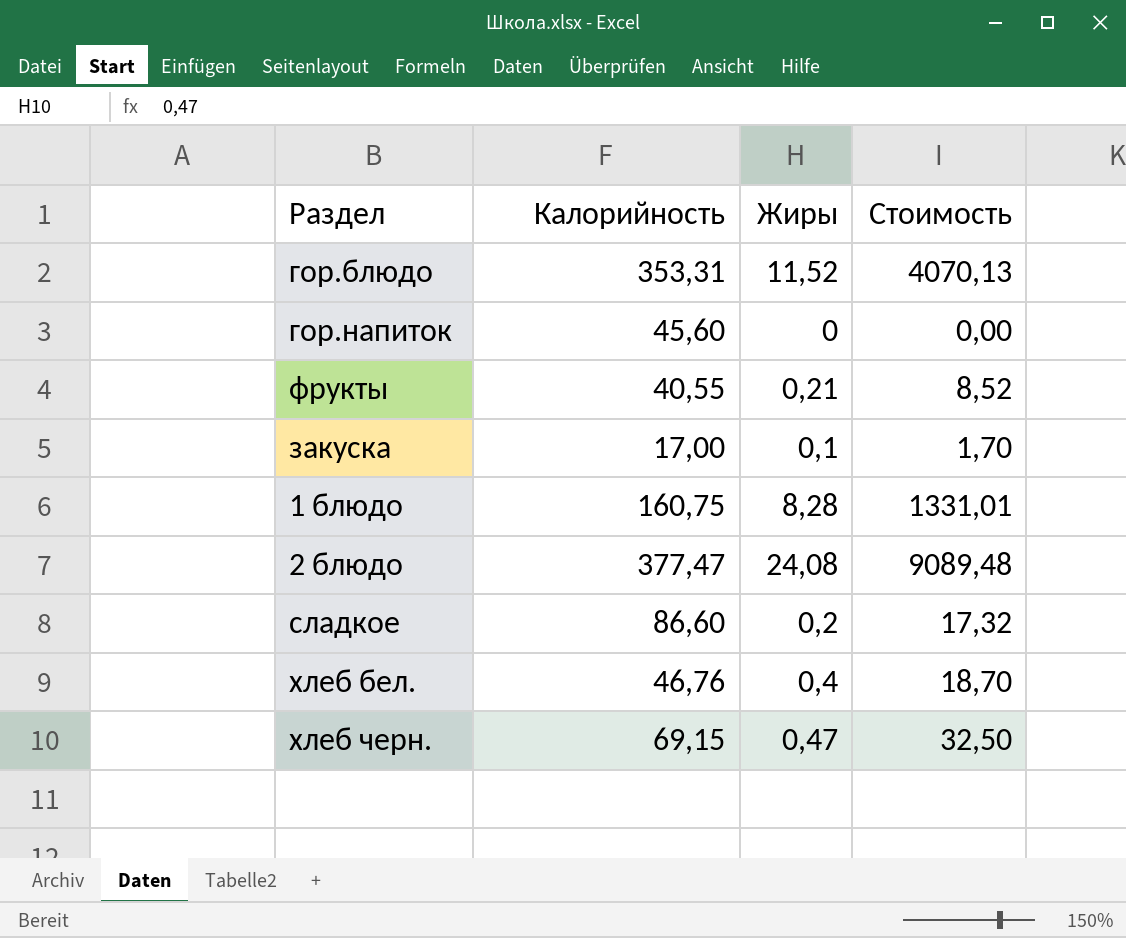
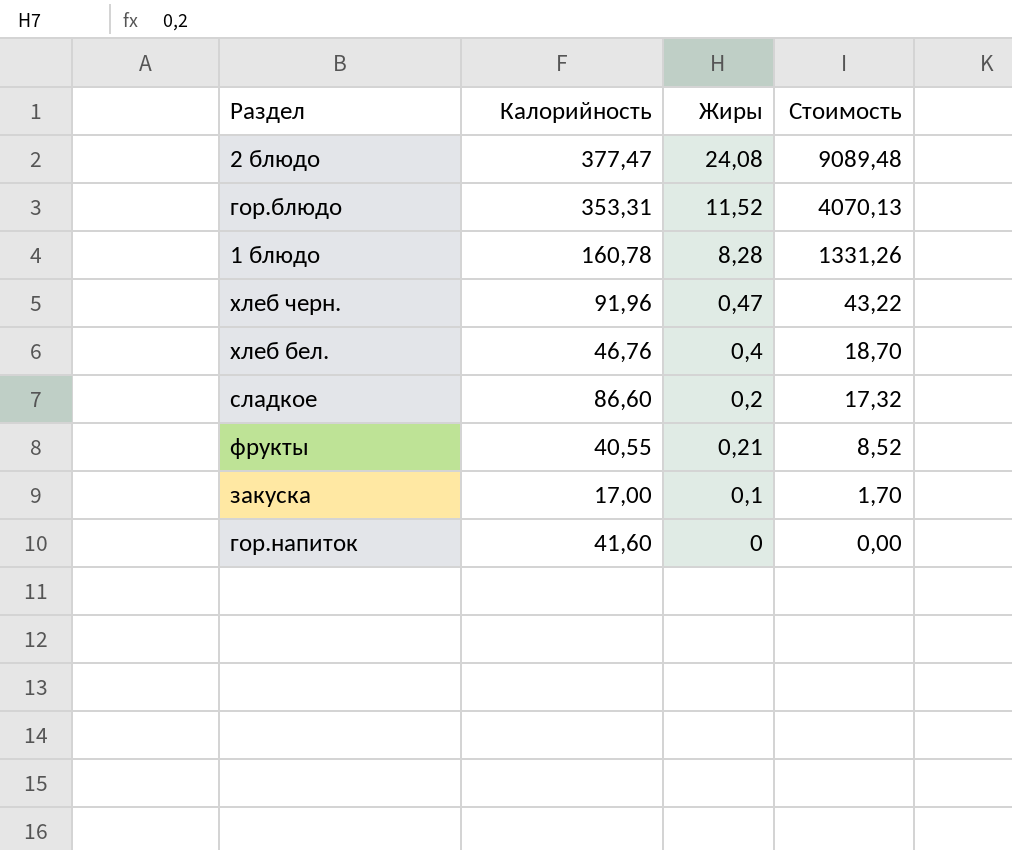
row order: none -> Стоимость descending
1 блюдо | Калорийность: 160,75 -> 160,78
1 блюдо | Стоимость: 1331,01 -> 1331,26
хлеб черн. | Калорийность: 69,15 -> 91,96
хлеб черн. | Стоимость: 32,50 -> 43,22
гор.напиток | Калорийность: 45,60 -> 41,60

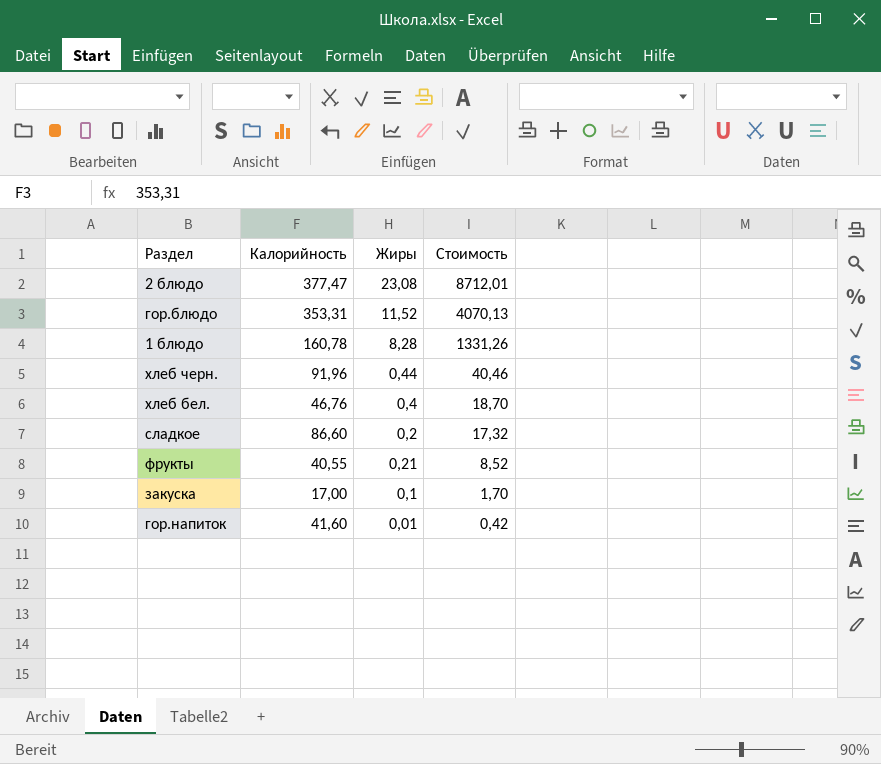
2 блюдо | Жиры: 24,08 -> 23,08
2 блюдо | Стоимость: 9089,48 -> 8712,01
хлеб черн. | Жиры: 0,47 -> 0,44
хлеб черн. | Стоимость: 43,22 -> 40,46
гор.напиток | Жиры: 0 -> 0,01
гор.напиток | Стоимость: 0,00 -> 0,42

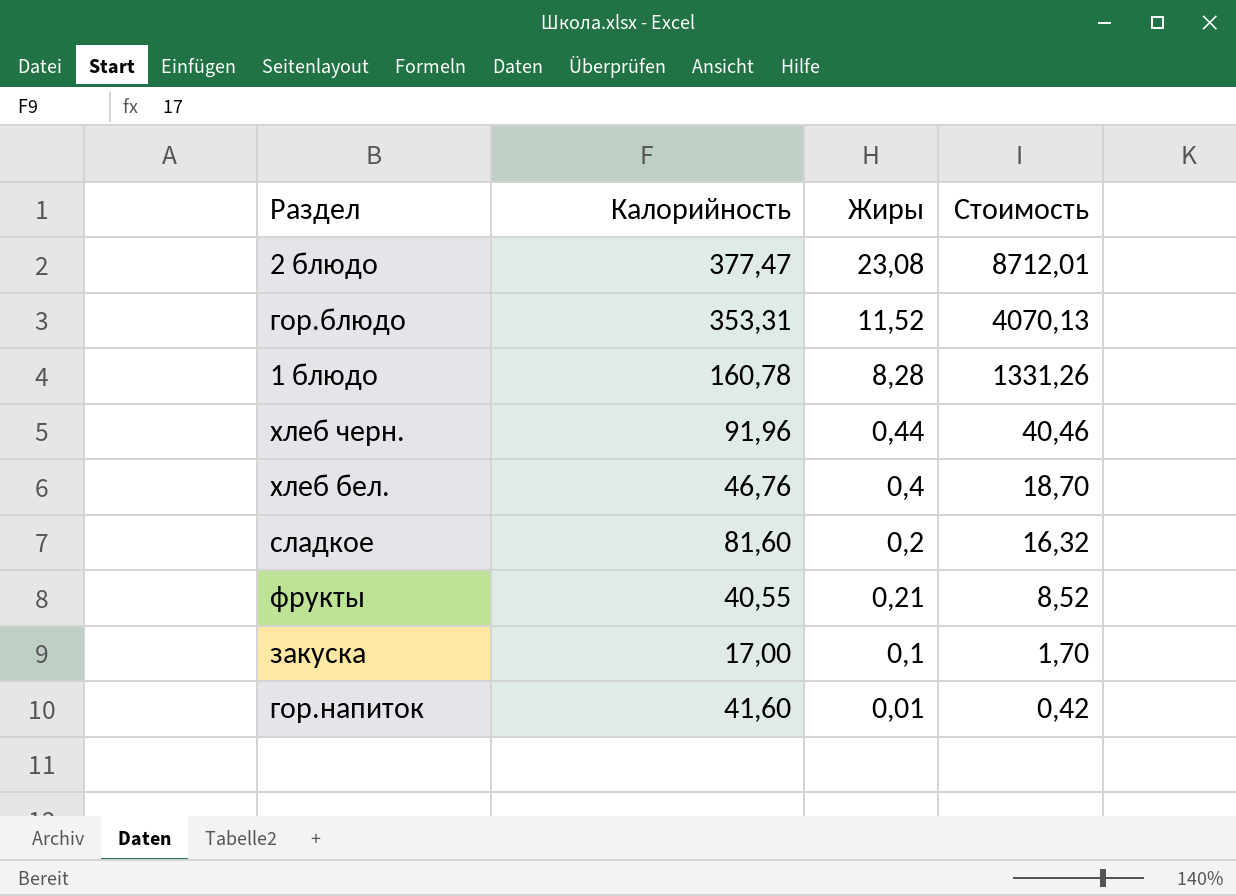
сладкое | Калорийность: 86,60 -> 81,60
сладкое | Стоимость: 17,32 -> 16,32

